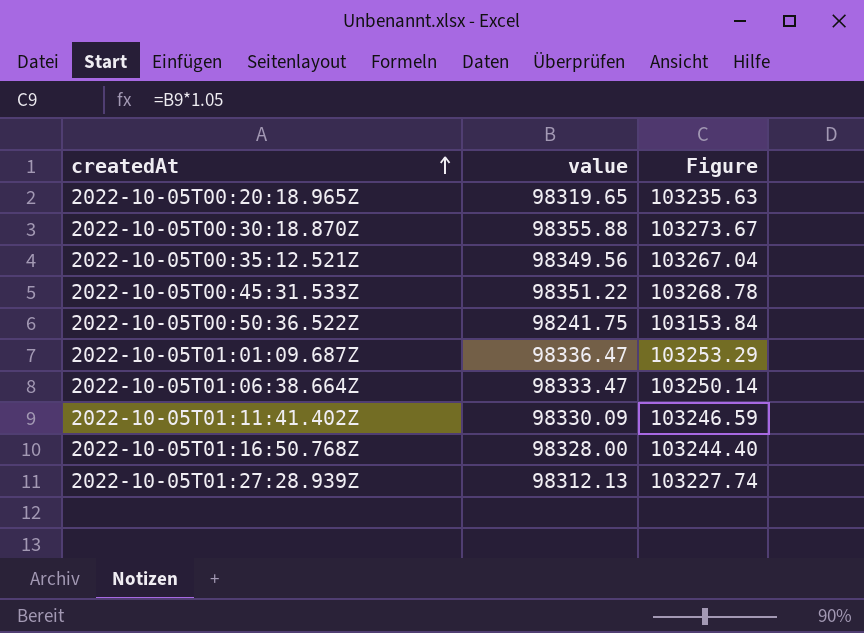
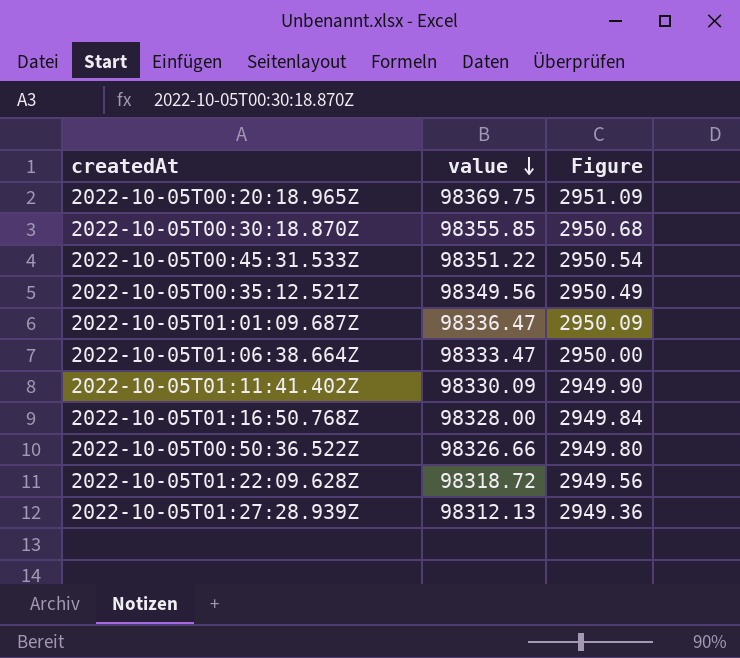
row order: createdAt ascending -> value descending
column Figure | formula: [value] * 1.05 -> [value] * 0.03
2022-10-05T00:20:18.965Z | value: 98319.65 -> 98369.75
2022-10-05T00:30:18.870Z | value: 98355.88 -> 98355.85
2022-10-05T00:50:36.522Z | value: 98241.75 -> 98326.66
row 2022-10-05T01:22:09.628Z: none -> 98318.72 | 2949.56

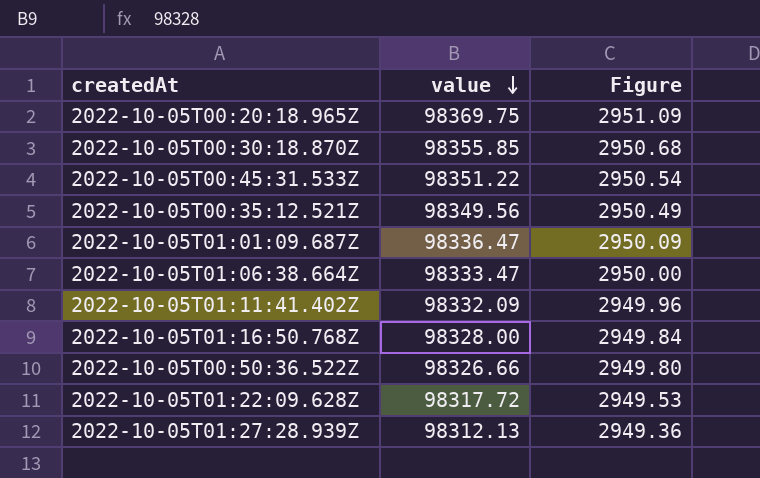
2022-10-05T01:11:41.402Z | value: 98330.09 -> 98332.09
2022-10-05T01:11:41.402Z | Figure: 2949.90 -> 2949.96
2022-10-05T01:22:09.628Z | value: 98318.72 -> 98317.72
2022-10-05T01:22:09.628Z | Figure: 2949.56 -> 2949.53

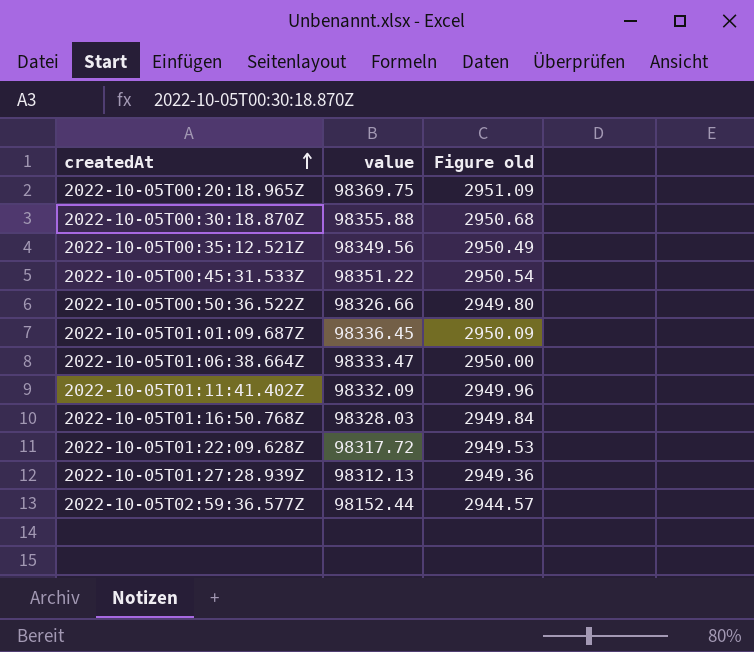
row order: value descending -> createdAt ascending
column name: Figure -> Figure old
2022-10-05T00:30:18.870Z | value: 98355.85 -> 98355.88
2022-10-05T01:01:09.687Z | value: 98336.47 -> 98336.45
2022-10-05T01:16:50.768Z | value: 98328.00 -> 98328.03
row 2022-10-05T02:59:36.577Z: none -> 98152.44 | 2944.57

